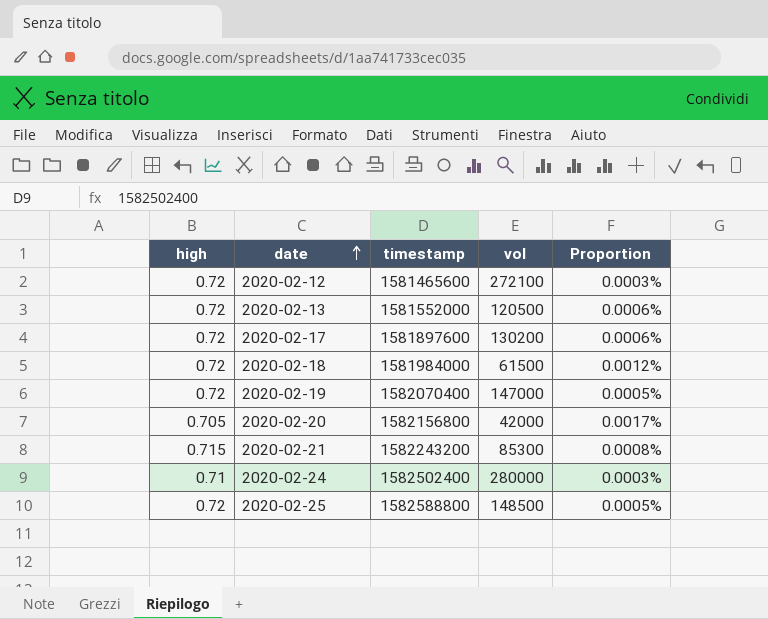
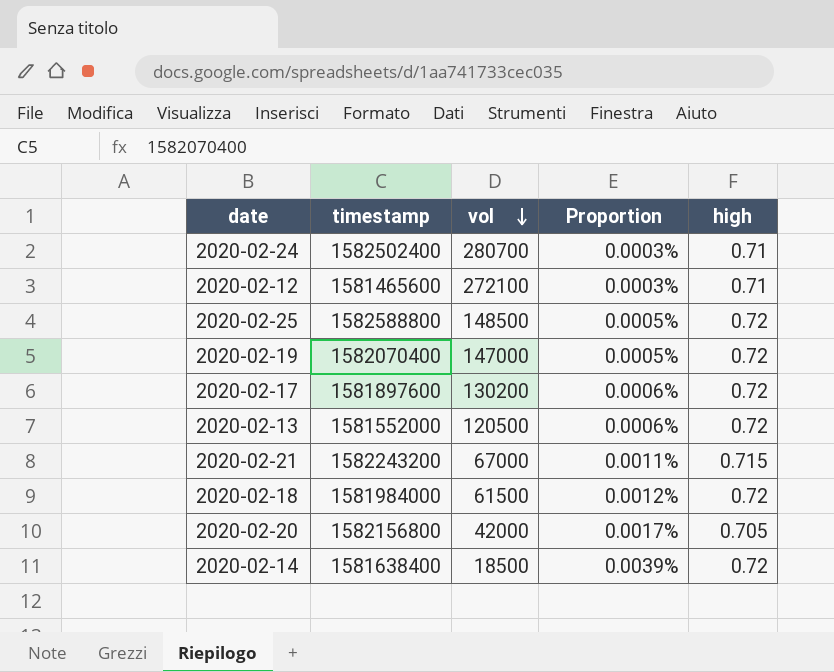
row order: date ascending -> vol descending
column high | position: 1 -> 5
2020-02-24 | vol: 280000 -> 280700
2020-02-12 | high: 0.72 -> 0.71
2020-02-21 | vol: 85300 -> 67000
2020-02-21 | Proportion: 0.0008% -> 0.0011%
row 2020-02-14: none -> 1581638400 | 18500 | 0.0039% | 0.72

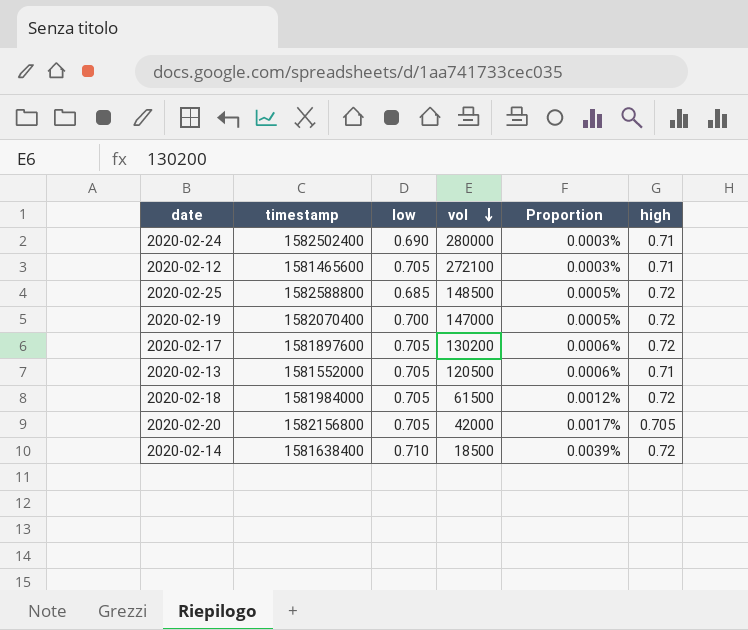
column low | position: none -> 3
row 2020-02-21: 1582243200 | 67000 | 0.0011% | 0.715 -> none
2020-02-24 | vol: 280700 -> 280000
2020-02-13 | high: 0.72 -> 0.71

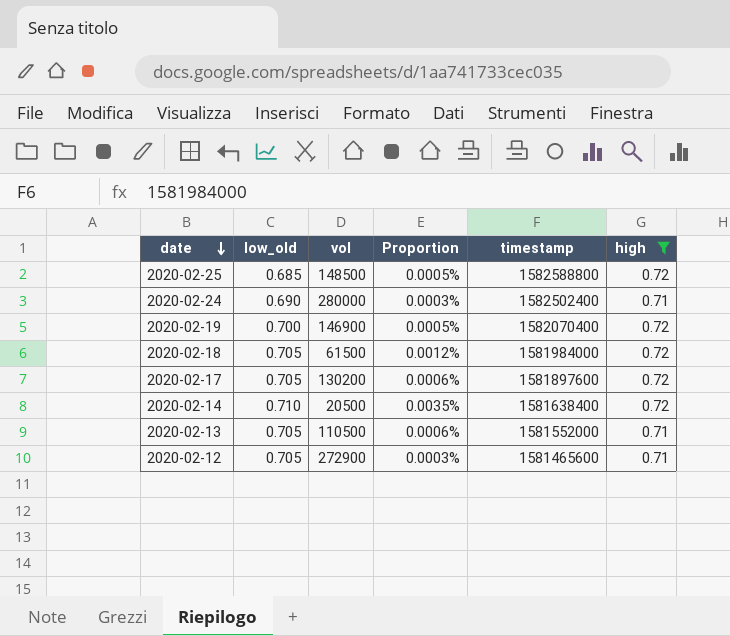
filter: none -> high != 0.705
row order: vol descending -> date descending
column name: low -> low_old
column timestamp | position: 2 -> 5
2020-02-19 | vol: 147000 -> 146900
2020-02-14 | vol: 18500 -> 20500
2020-02-14 | Proportion: 0.0039% -> 0.0035%
2020-02-13 | vol: 120500 -> 110500
2020-02-12 | vol: 272100 -> 272900

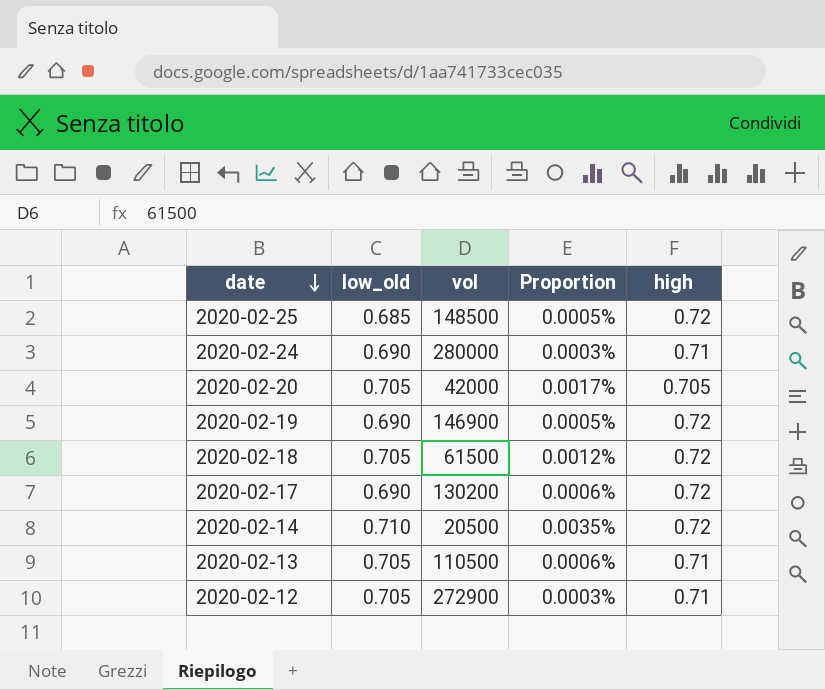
filter: high != 0.705 -> none
column timestamp | position: 5 -> none
2020-02-19 | low_old: 0.700 -> 0.690
2020-02-17 | low_old: 0.705 -> 0.690

